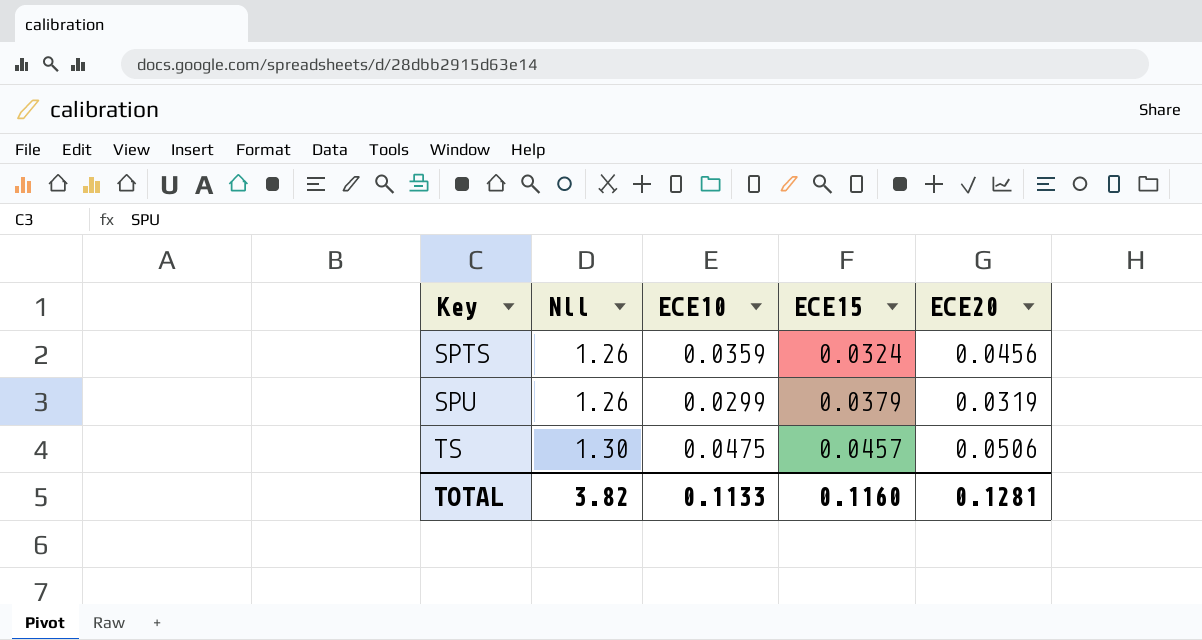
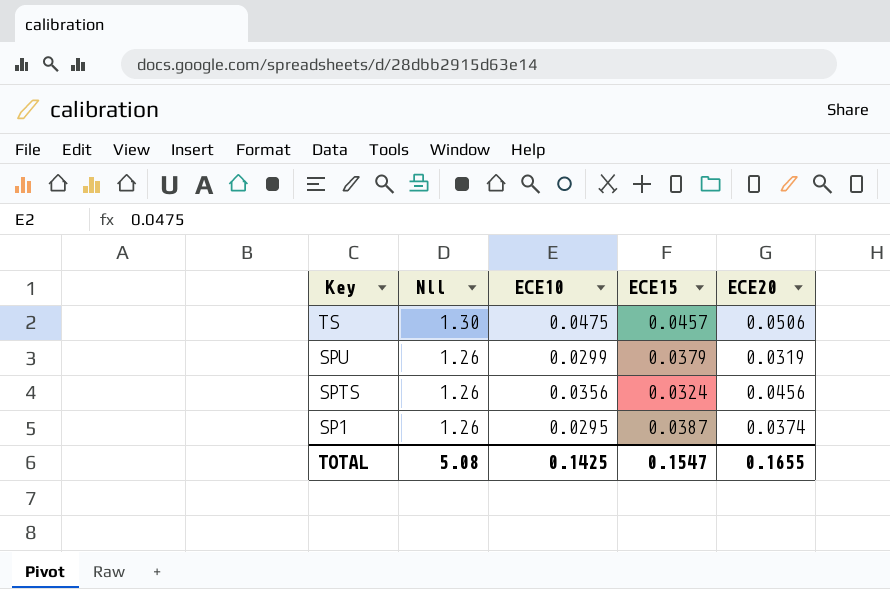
row order: Key ascending -> Key descending
SPTS | ECE10: 0.0359 -> 0.0356
row SP1: none -> 1.26 | 0.0295 | 0.0387 | 0.0374
TOTAL | Nll: 3.82 -> 5.08
TOTAL | ECE10: 0.1133 -> 0.1425
TOTAL | ECE15: 0.1160 -> 0.1547
TOTAL | ECE20: 0.1281 -> 0.1655

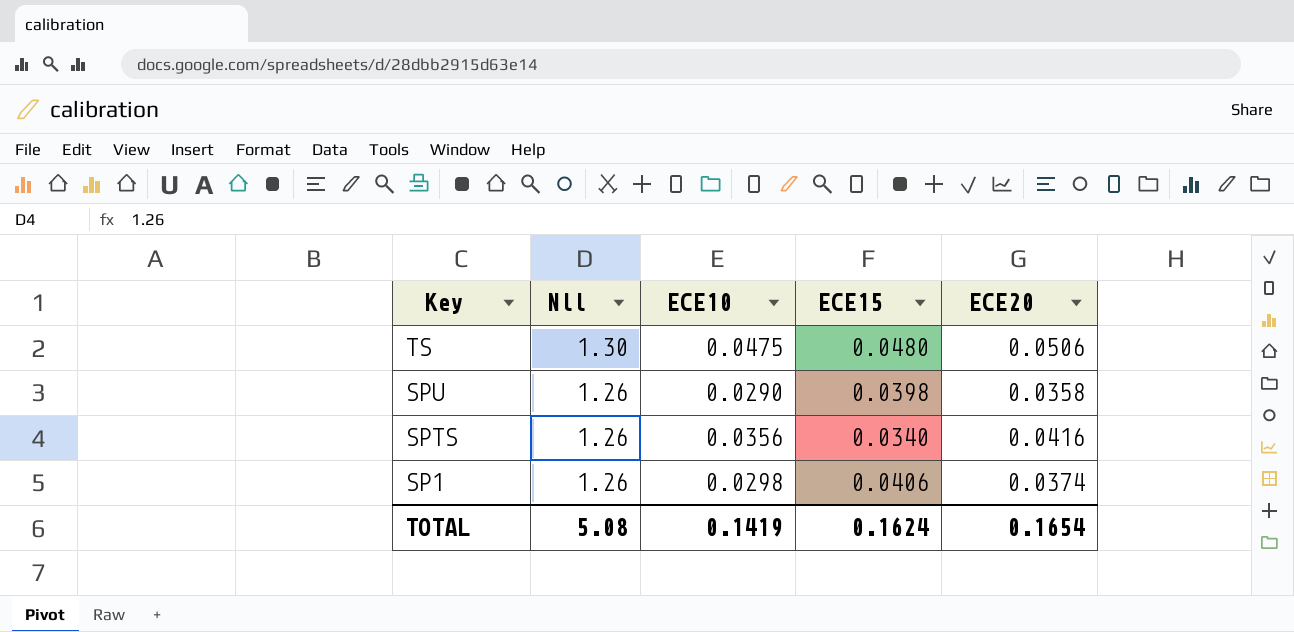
TS | ECE15: 0.0457 -> 0.0480
SPU | ECE10: 0.0299 -> 0.0290
SPU | ECE15: 0.0379 -> 0.0398
SPU | ECE20: 0.0319 -> 0.0358
SPTS | ECE15: 0.0324 -> 0.0340
SPTS | ECE20: 0.0456 -> 0.0416
SP1 | ECE10: 0.0295 -> 0.0298
SP1 | ECE15: 0.0387 -> 0.0406
TOTAL | ECE10: 0.1425 -> 0.1419
TOTAL | ECE15: 0.1547 -> 0.1624
TOTAL | ECE20: 0.1655 -> 0.1654

